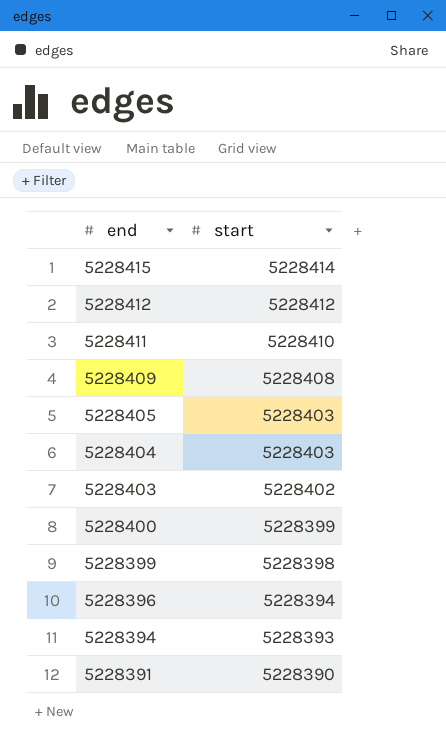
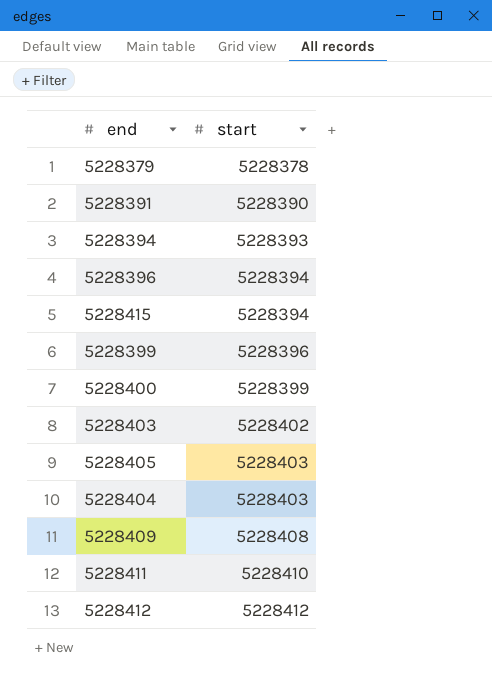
row order: end descending -> start ascending
row 5228379: none -> 5228378
5228415 | start: 5228414 -> 5228394
5228399 | start: 5228398 -> 5228396

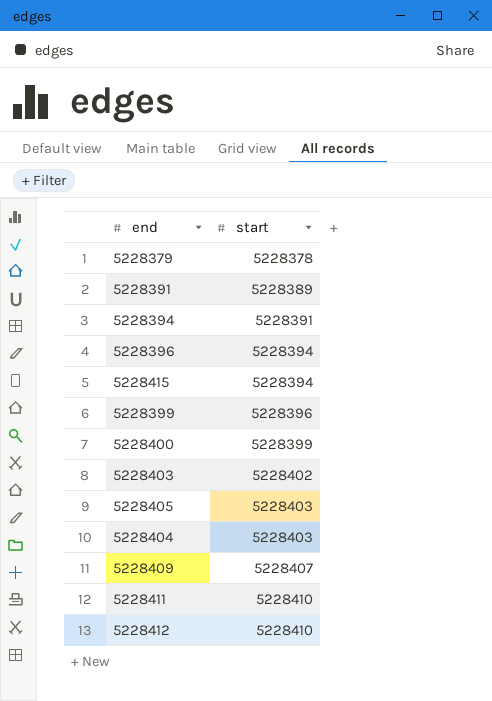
5228391 | start: 5228390 -> 5228389
5228394 | start: 5228393 -> 5228391
5228409 | start: 5228408 -> 5228407
5228412 | start: 5228412 -> 5228410

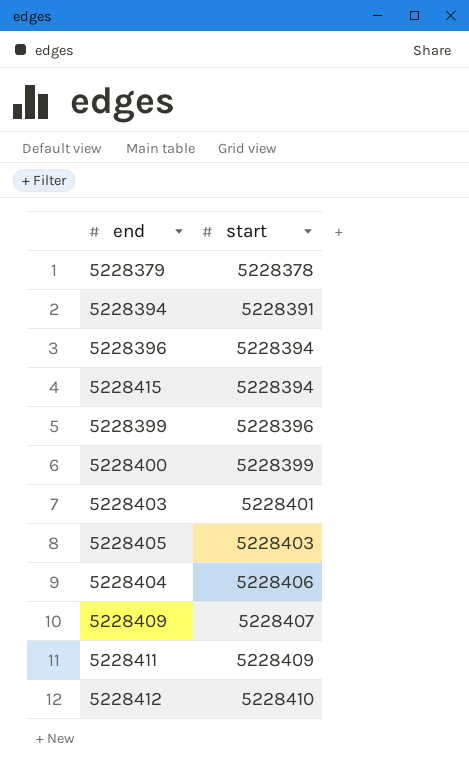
row 5228391: 5228389 -> none
5228403 | start: 5228402 -> 5228401
5228404 | start: 5228403 -> 5228406
5228411 | start: 5228410 -> 5228409

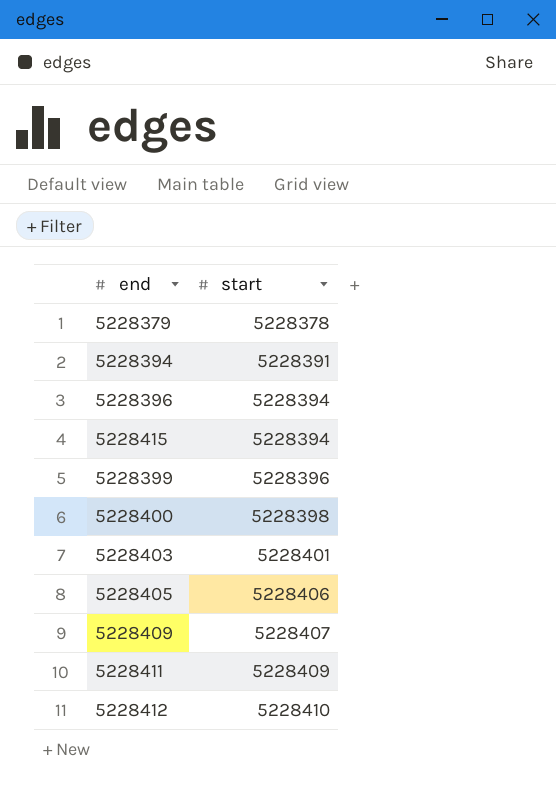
row 5228404: 5228406 -> none
5228400 | start: 5228399 -> 5228398
5228405 | start: 5228403 -> 5228406

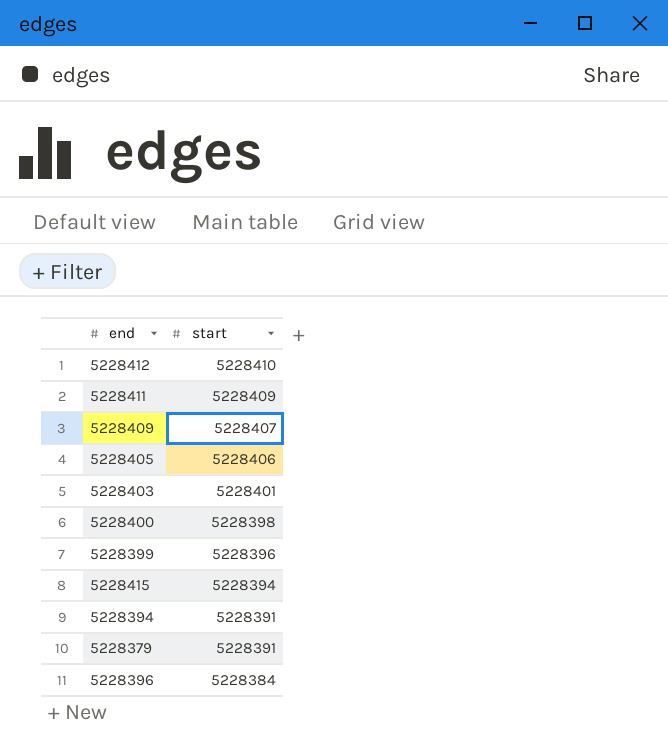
row order: start ascending -> start descending
5228379 | start: 5228378 -> 5228391
5228396 | start: 5228394 -> 5228384

